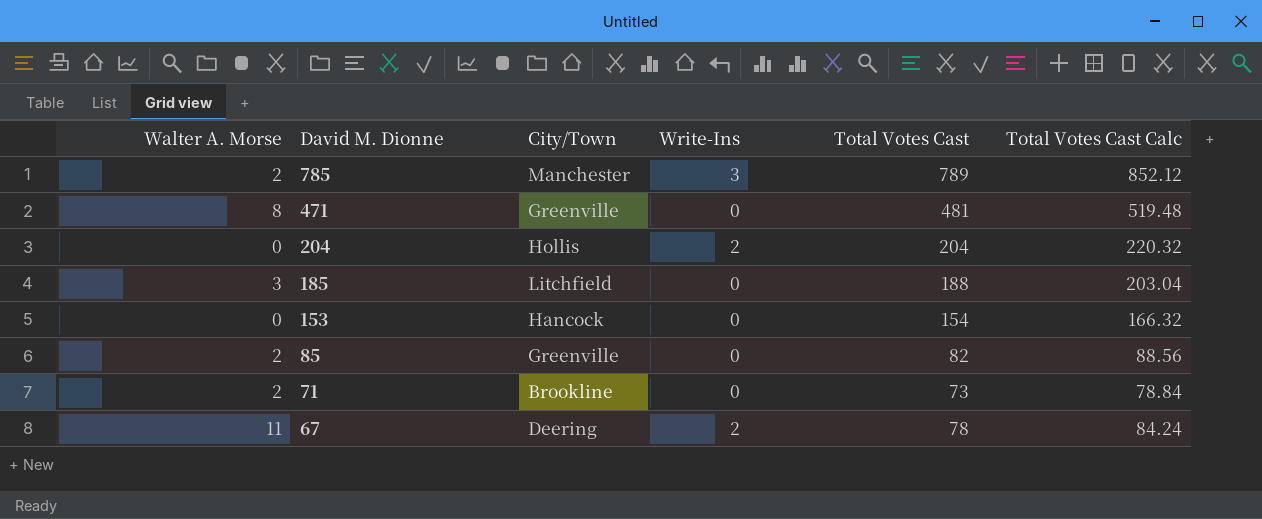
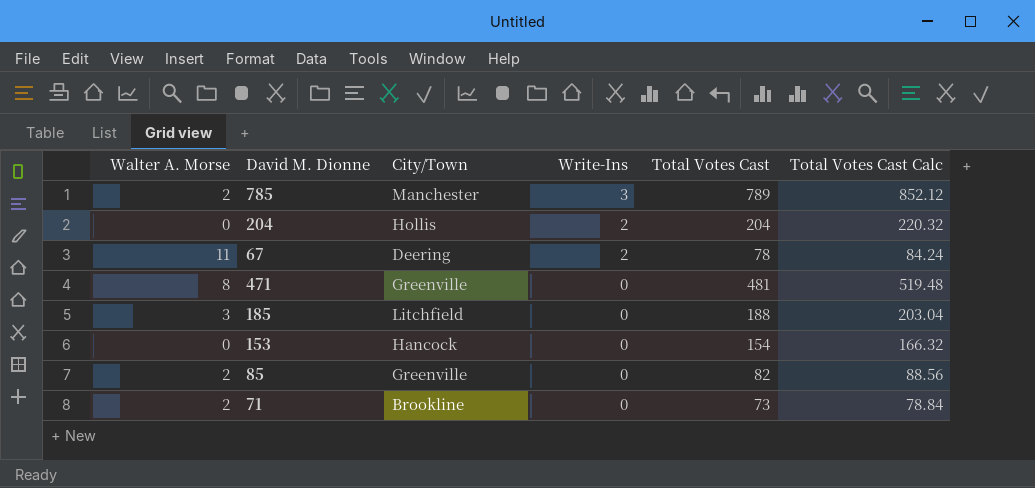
row order: David M. Dionne descending -> Write-Ins descending

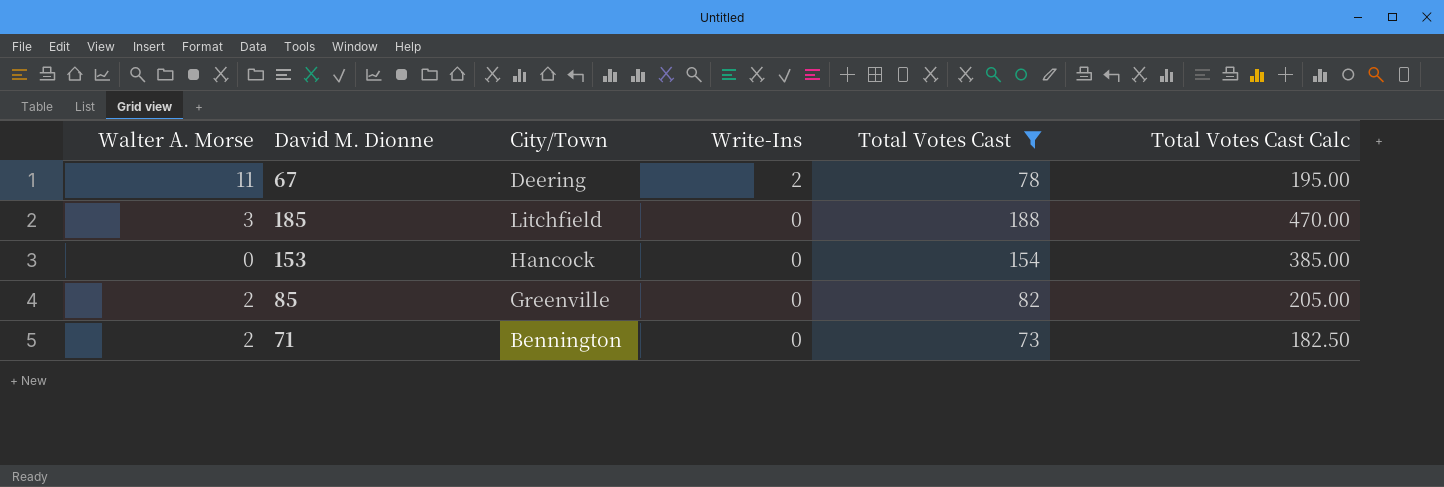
filter: none -> Total Votes Cast <= 188
column Total Votes Cast Calc | formula: [Total Votes Cast] * 1.08 -> [Total Votes Cast] * 2.5
71 | City/Town: Brookline -> Bennington

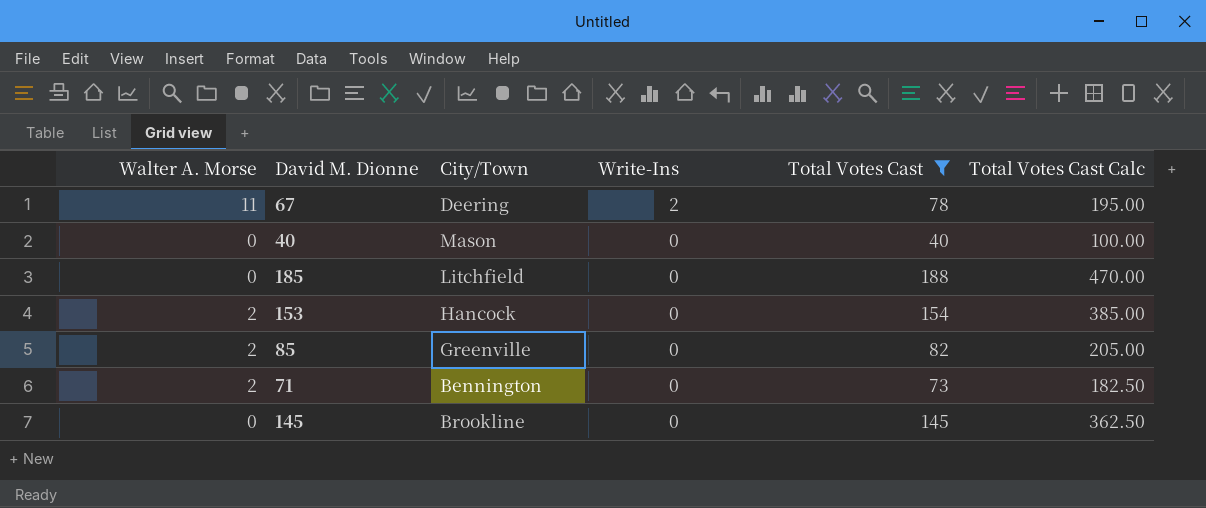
row 40: none -> 0 | Mason | 0 | 40 | 100.00
185 | Walter A. Morse: 3 -> 0
153 | Walter A. Morse: 0 -> 2
row 145: none -> 0 | Brookline | 0 | 145 | 362.50

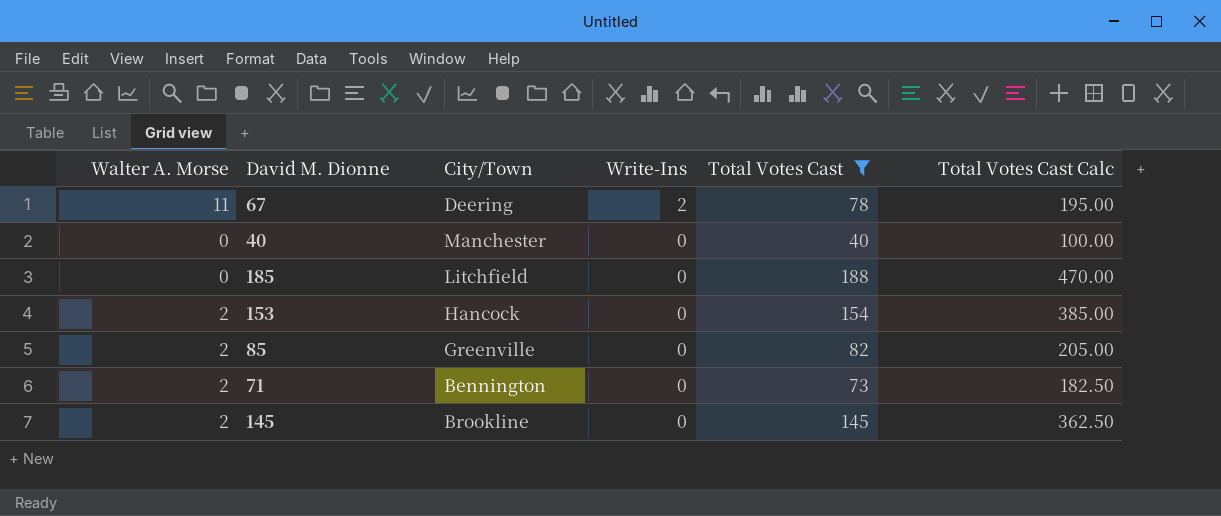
40 | City/Town: Mason -> Manchester
145 | Walter A. Morse: 0 -> 2

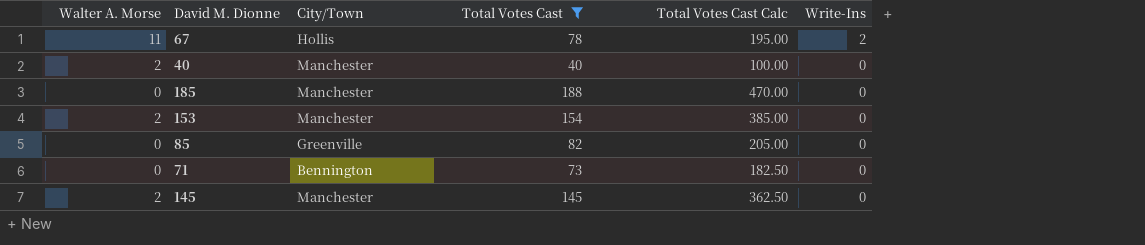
column Write-Ins | position: 4 -> 6
67 | City/Town: Deering -> Hollis
40 | Walter A. Morse: 0 -> 2
185 | City/Town: Litchfield -> Manchester
153 | City/Town: Hancock -> Manchester
85 | Walter A. Morse: 2 -> 0
71 | Walter A. Morse: 2 -> 0
145 | City/Town: Brookline -> Manchester

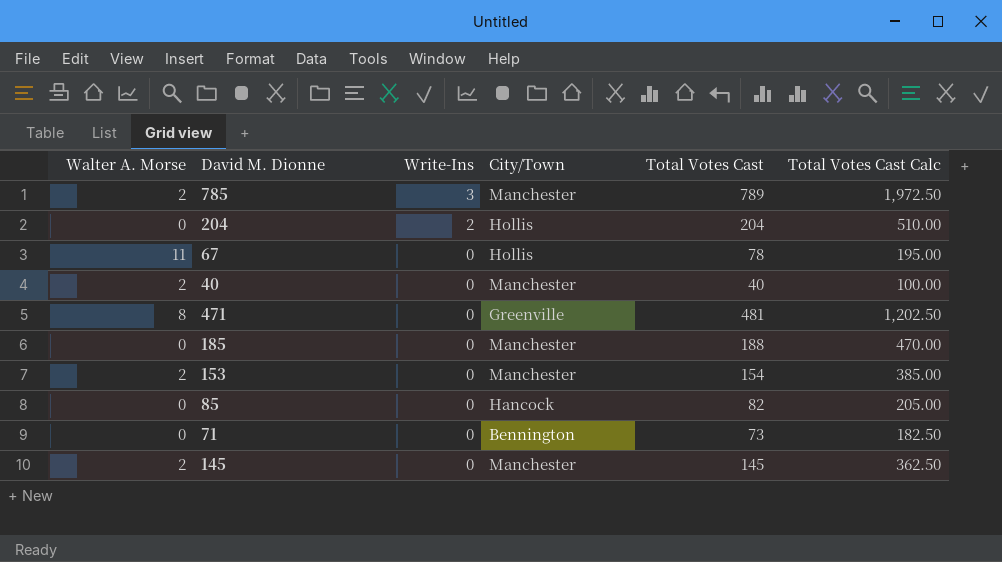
filter: Total Votes Cast <= 188 -> none
column Write-Ins | position: 6 -> 3
67 | Write-Ins: 2 -> 0
85 | City/Town: Greenville -> Hancock

